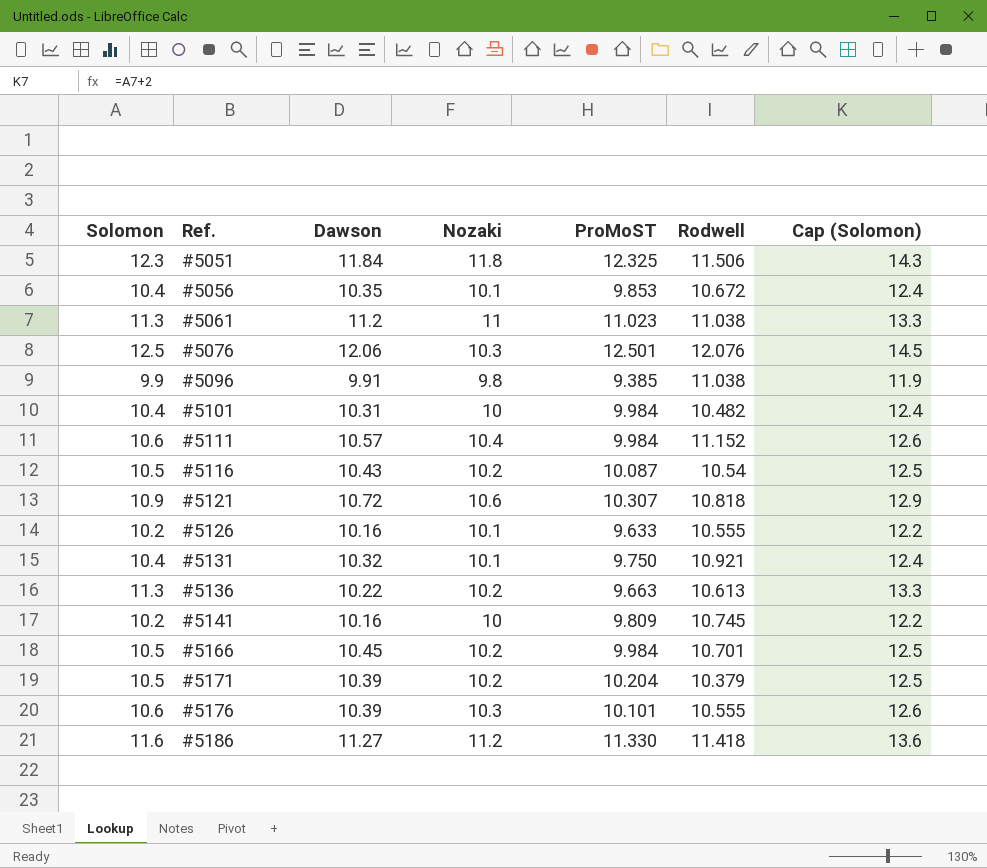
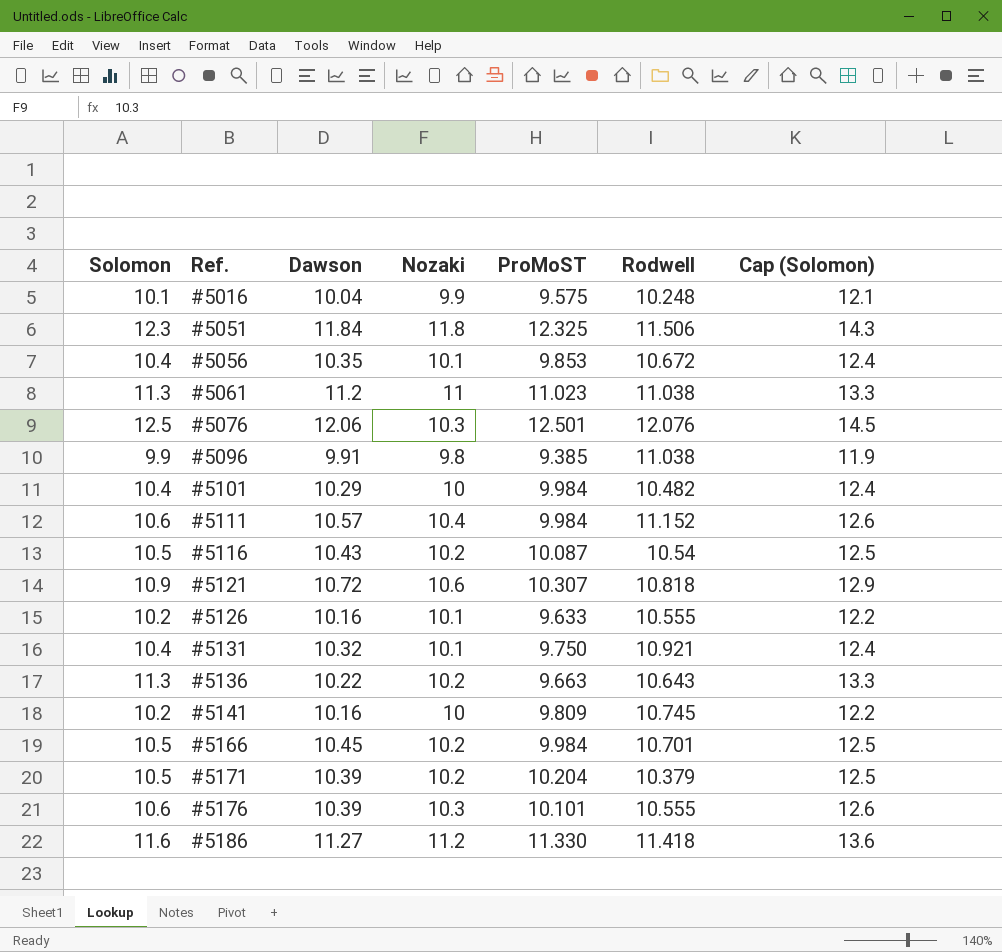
row #5016: none -> 10.1 | 10.04 | 9.9 | 9.575 | 10.248 | 12.1
#5101 | Dawson: 10.31 -> 10.29
#5136 | Rodwell: 10.613 -> 10.643

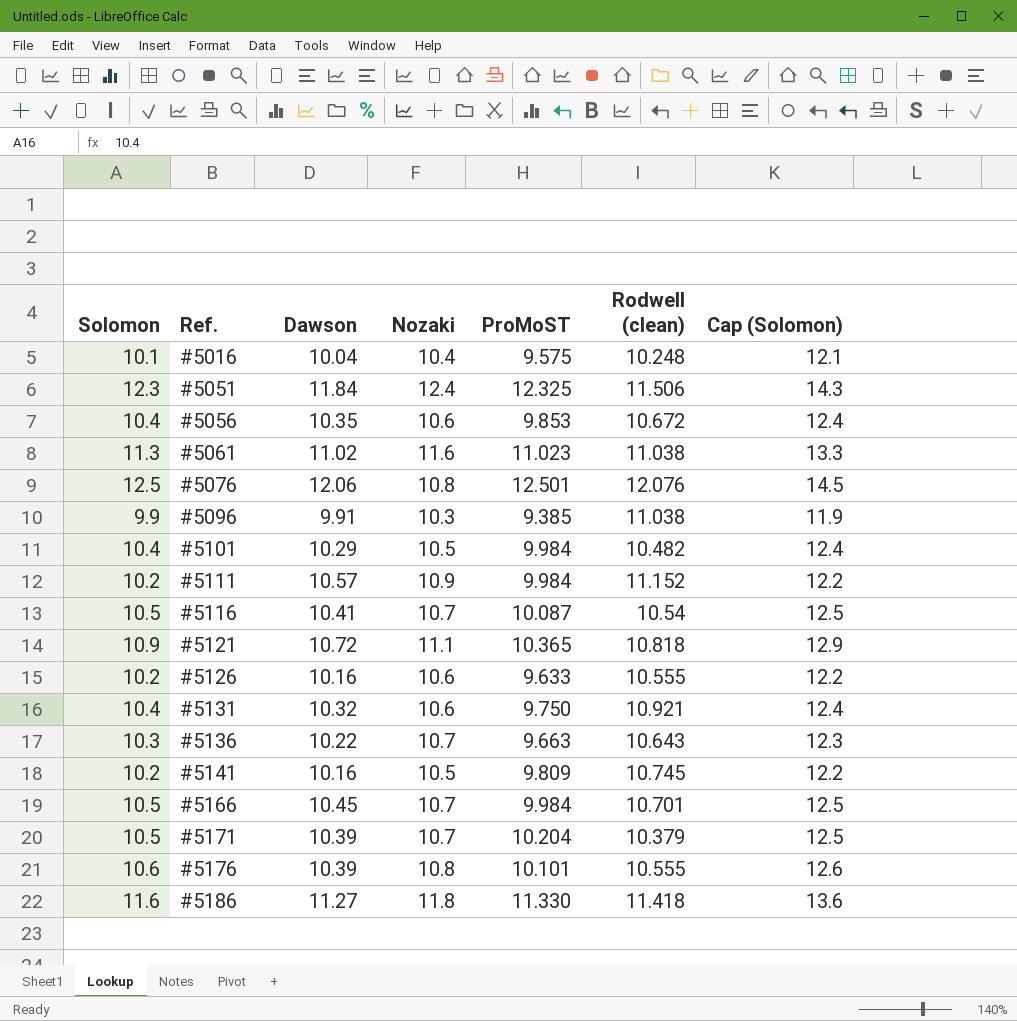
column name: Rodwell -> Rodwell (clean)
#5016 | Nozaki: 9.9 -> 10.4
#5051 | Nozaki: 11.8 -> 12.4
#5056 | Nozaki: 10.1 -> 10.6
#5061 | Dawson: 11.2 -> 11.02
#5061 | Nozaki: 11 -> 11.6
#5076 | Nozaki: 10.3 -> 10.8
#5096 | Nozaki: 9.8 -> 10.3
#5101 | Nozaki: 10 -> 10.5
#5111 | Solomon: 10.6 -> 10.2
#5111 | Nozaki: 10.4 -> 10.9
#5111 | Cap (Solomon): 12.6 -> 12.2
#5116 | Dawson: 10.43 -> 10.41
#5116 | Nozaki: 10.2 -> 10.7
#5121 | Nozaki: 10.6 -> 11.1
#5121 | ProMoST: 10.307 -> 10.365
#5126 | Nozaki: 10.1 -> 10.6
#5131 | Nozaki: 10.1 -> 10.6
#5136 | Solomon: 11.3 -> 10.3
#5136 | Nozaki: 10.2 -> 10.7
#5136 | Cap (Solomon): 13.3 -> 12.3
#5141 | Nozaki: 10 -> 10.5
#5166 | Nozaki: 10.2 -> 10.7
#5171 | Nozaki: 10.2 -> 10.7
#5176 | Nozaki: 10.3 -> 10.8
#5186 | Nozaki: 11.2 -> 11.8

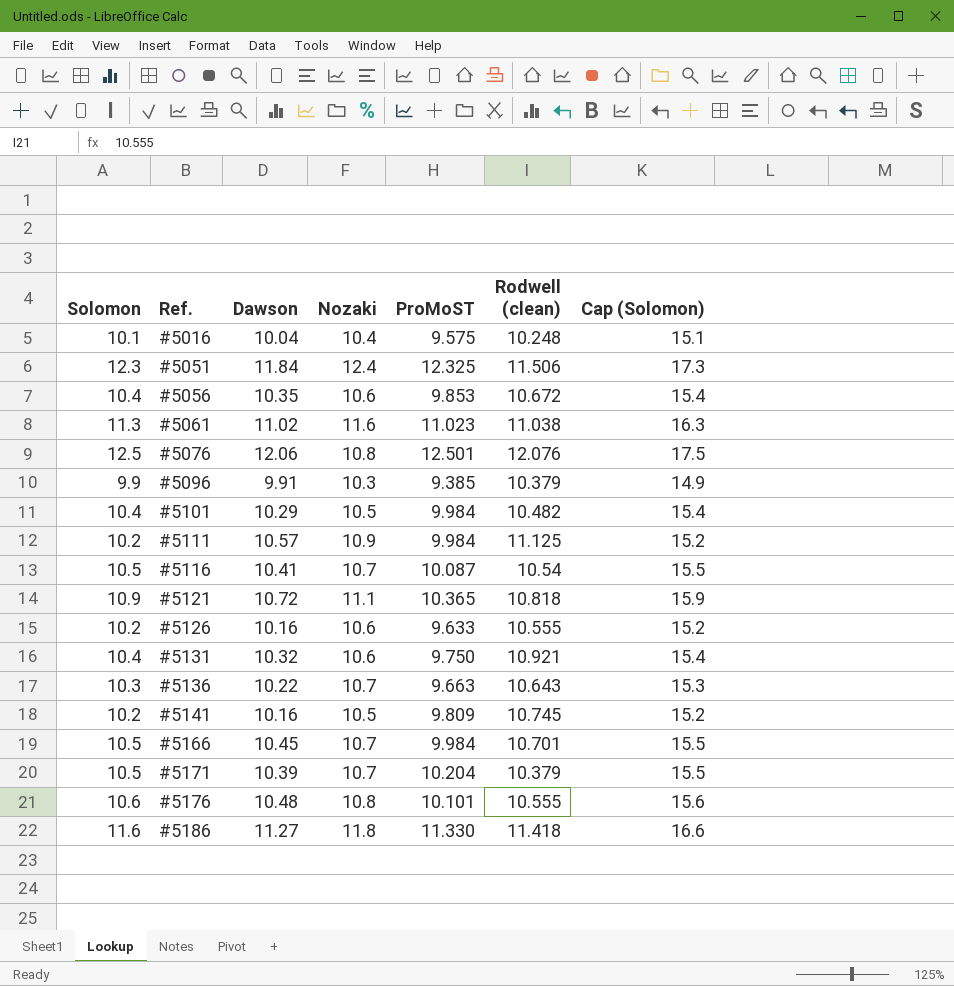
column Cap (Solomon) | formula: [Solomon] + 2 -> [Solomon] + 5
#5096 | Rodwell (clean): 11.038 -> 10.379
#5111 | Rodwell (clean): 11.152 -> 11.125
#5176 | Dawson: 10.39 -> 10.48

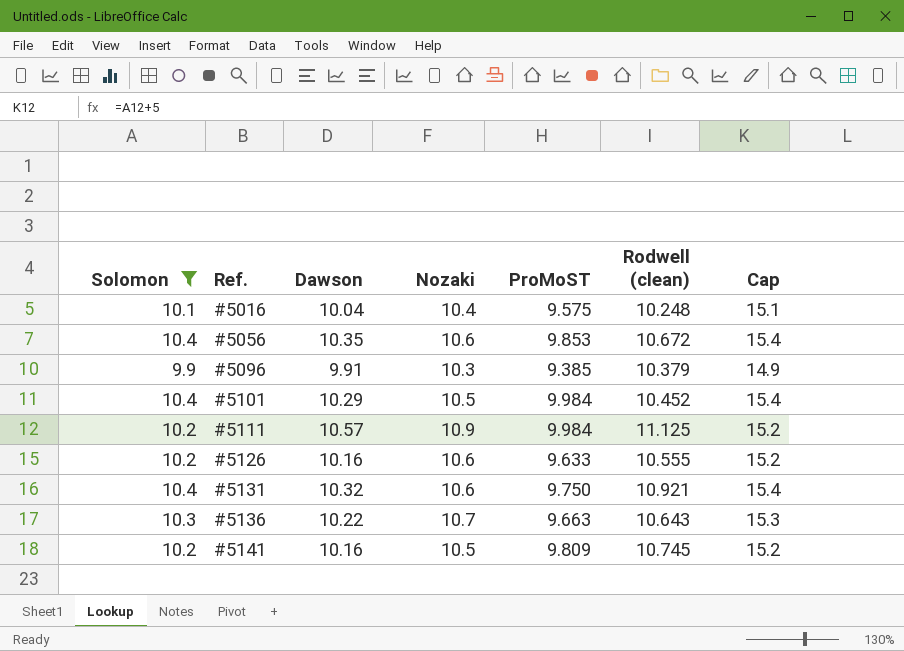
filter: none -> Solomon <= 10.4
column name: Cap (Solomon) -> Cap
#5101 | Rodwell (clean): 10.482 -> 10.452

